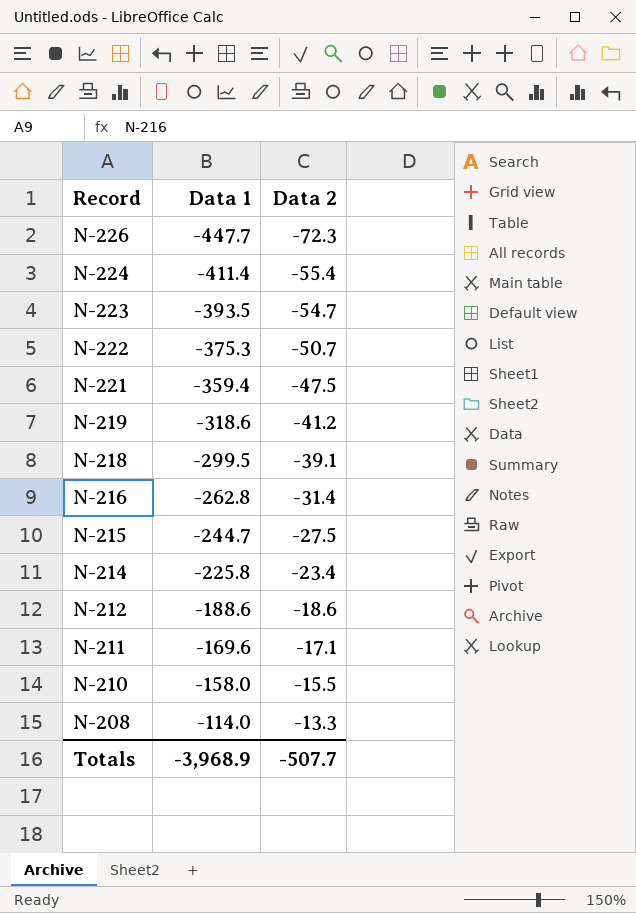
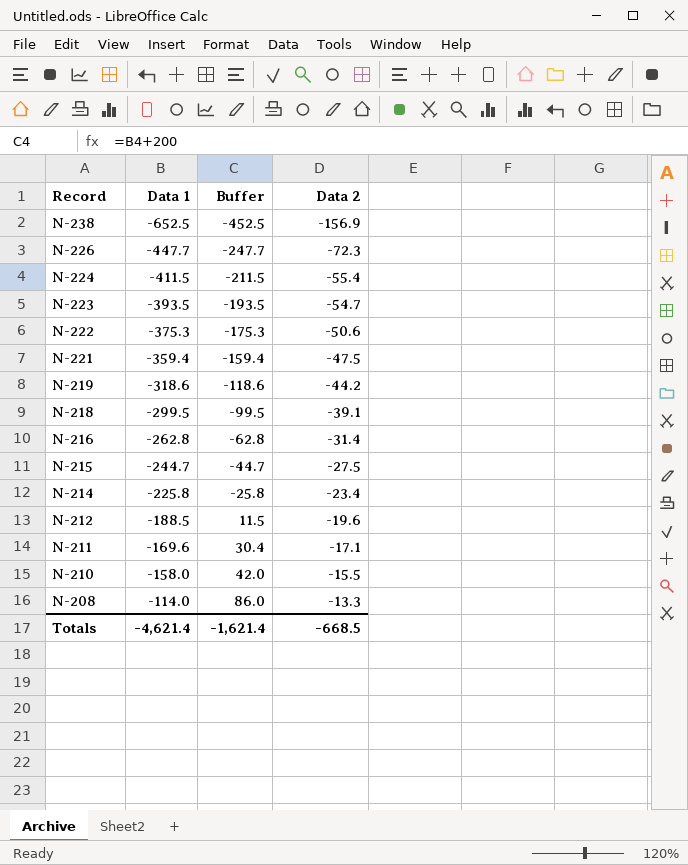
column Buffer | formula: none -> [Data 1] + 200
row N-238: none -> -652.5 | -452.5 | -156.9
N-224 | Data 1: -411.4 -> -411.5
N-222 | Data 2: -50.7 -> -50.6
N-219 | Data 2: -41.2 -> -44.2
N-212 | Data 1: -188.6 -> -188.5
N-212 | Data 2: -18.6 -> -19.6
Totals | Data 1: -3,968.9 -> -4,621.4
Totals | Data 2: -507.7 -> -668.5

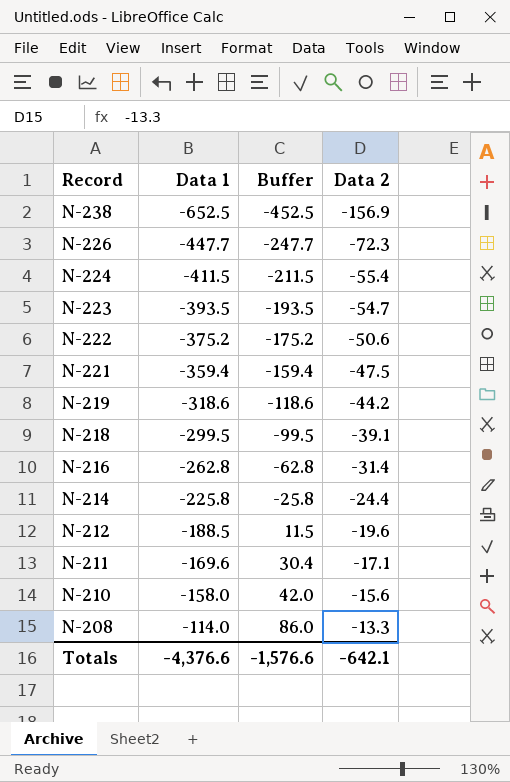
row N-215: -244.7 | -44.7 | -27.5 -> none
N-222 | Data 1: -375.3 -> -375.2
N-222 | Buffer: -175.3 -> -175.2
N-214 | Data 2: -23.4 -> -24.4
N-210 | Data 2: -15.5 -> -15.6
Totals | Data 1: -4,621.4 -> -4,376.6
Totals | Buffer: -1,621.4 -> -1,576.6
Totals | Data 2: -668.5 -> -642.1

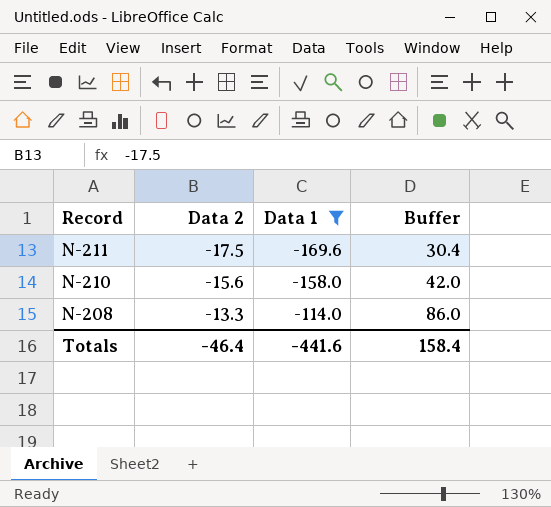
filter: none -> Data 1 >= -169.6
column Data 2 | position: 4 -> 2
N-211 | Data 2: -17.1 -> -17.5
Totals | Data 2: -642.1 -> -46.4
Totals | Data 1: -4,376.6 -> -441.6
Totals | Buffer: -1,576.6 -> 158.4

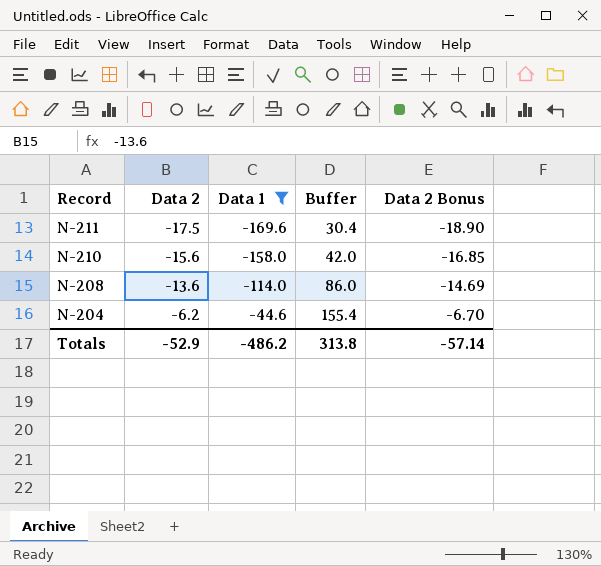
column Data 2 Bonus | formula: none -> [Data 2] * 1.08
N-208 | Data 2: -13.3 -> -13.6
row N-204: none -> -6.2 | -44.6 | 155.4 | -6.70
Totals | Data 2: -46.4 -> -52.9
Totals | Data 1: -441.6 -> -486.2
Totals | Buffer: 158.4 -> 313.8

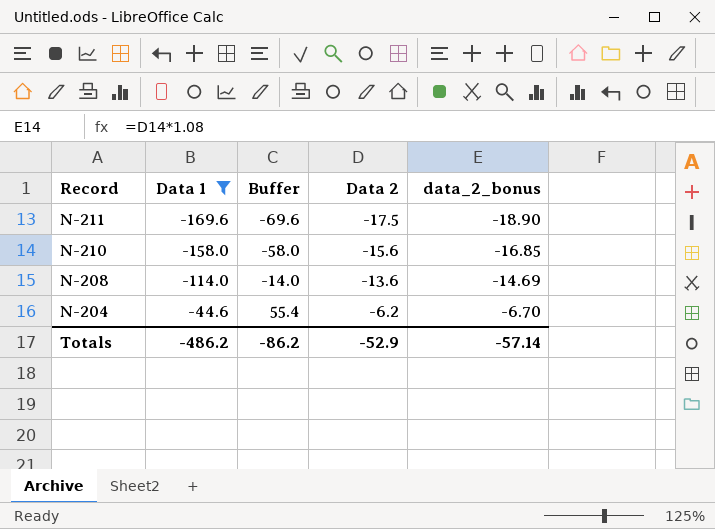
column Buffer | formula: [Data 1] + 200 -> [Data 1] + 100
column Data 2 | position: 2 -> 4
column name: Data 2 Bonus -> data_2_bonus
Totals | Buffer: 313.8 -> -86.2

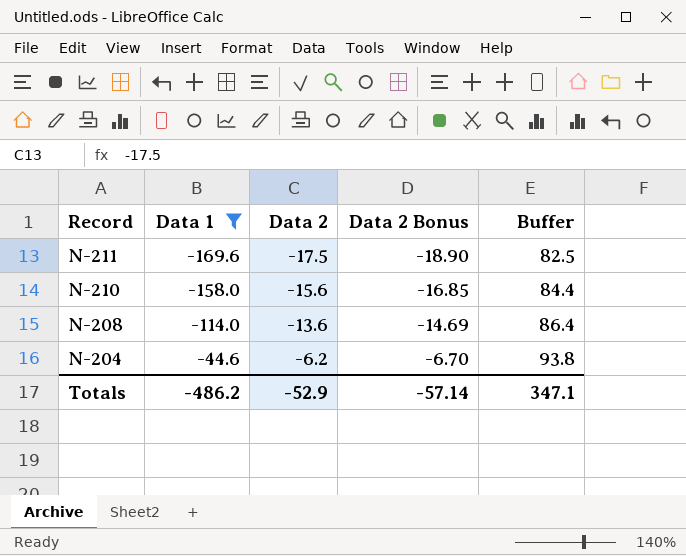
column name: data_2_bonus -> Data 2 Bonus
column Buffer | formula: [Data 1] + 100 -> [Data 2] + 100
column Buffer | position: 3 -> 5
Totals | Buffer: -86.2 -> 347.1

